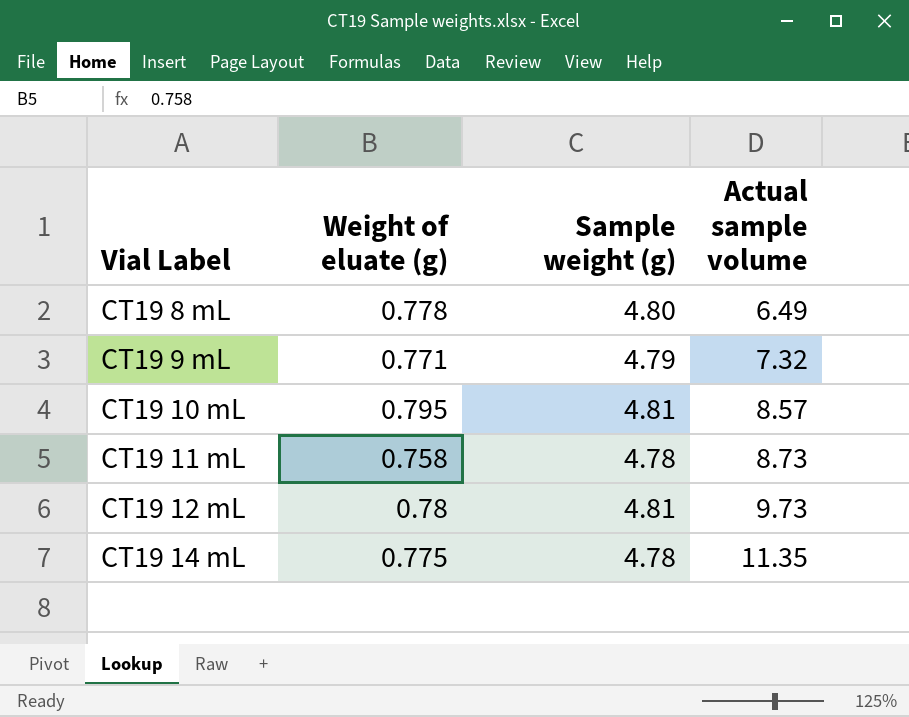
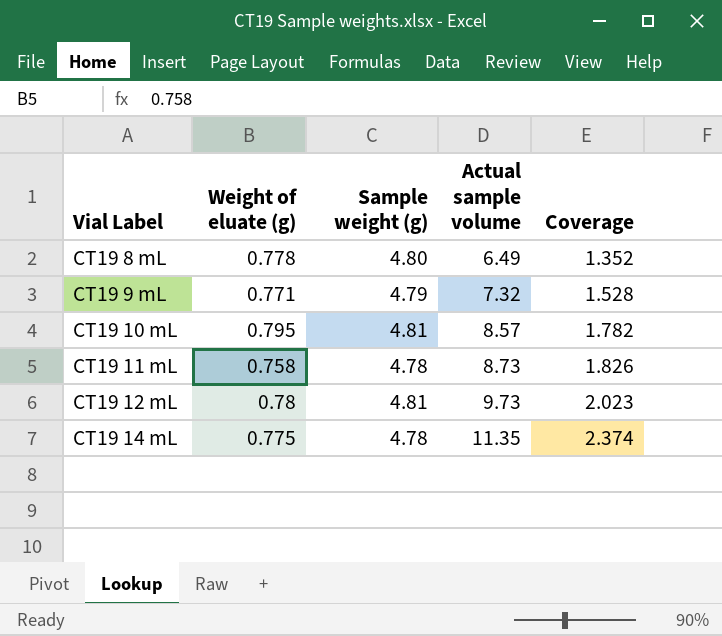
column Coverage | formula: none -> [Actual sample volume] / [Sample weight (g)]

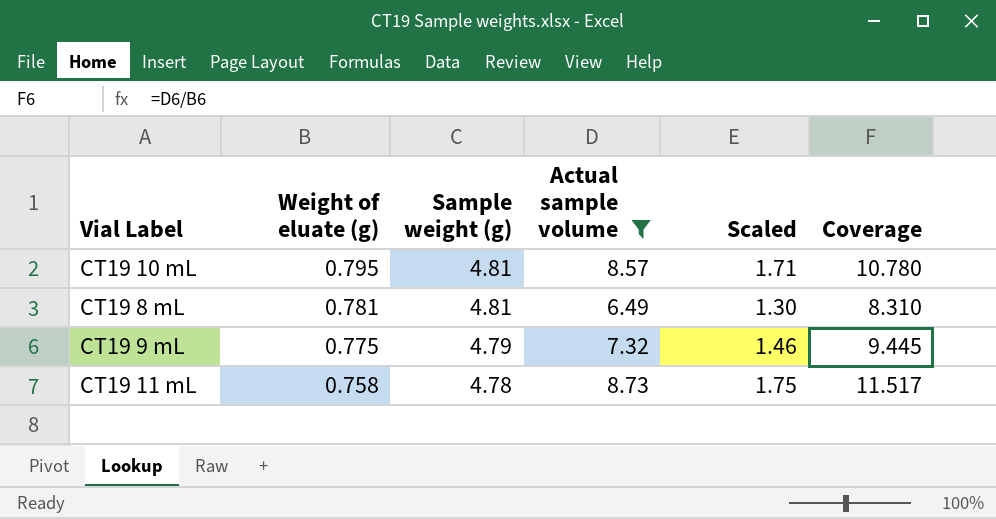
filter: none -> Actual sample volume <= 8.73
row order: Vial Label ascending -> Weight of eluate (g) descending
column Scaled | formula: none -> [Actual sample volume] * 0.2
column Coverage | formula: [Actual sample volume] / [Sample weight (g)] -> [Actual sample volume] / [Weight of eluate (g)]
CT19 8 mL | Weight of eluate (g): 0.778 -> 0.781
CT19 8 mL | Sample weight (g): 4.80 -> 4.81
CT19 9 mL | Weight of eluate (g): 0.771 -> 0.775

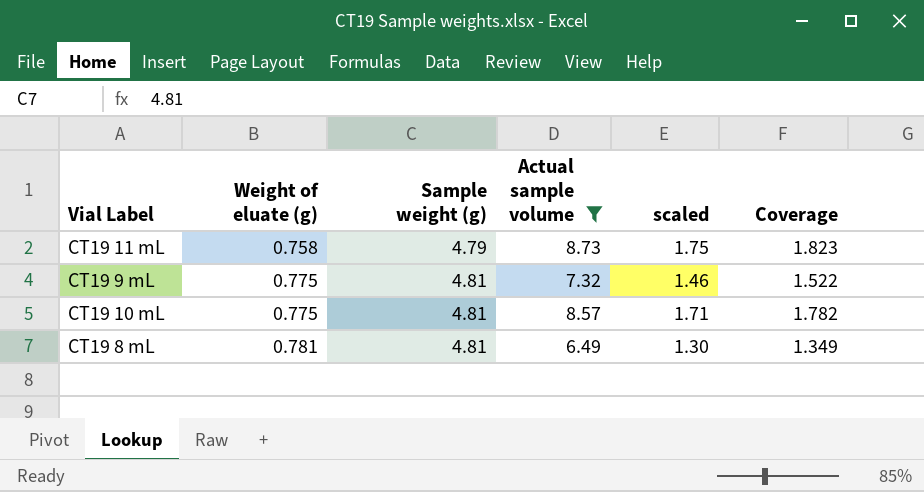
row order: Weight of eluate (g) descending -> Weight of eluate (g) ascending
column name: Scaled -> scaled
column Coverage | formula: [Actual sample volume] / [Weight of eluate (g)] -> [Actual sample volume] / [Sample weight (g)]
CT19 11 mL | Sample weight (g): 4.78 -> 4.79
CT19 9 mL | Sample weight (g): 4.79 -> 4.81
CT19 10 mL | Weight of eluate (g): 0.795 -> 0.775

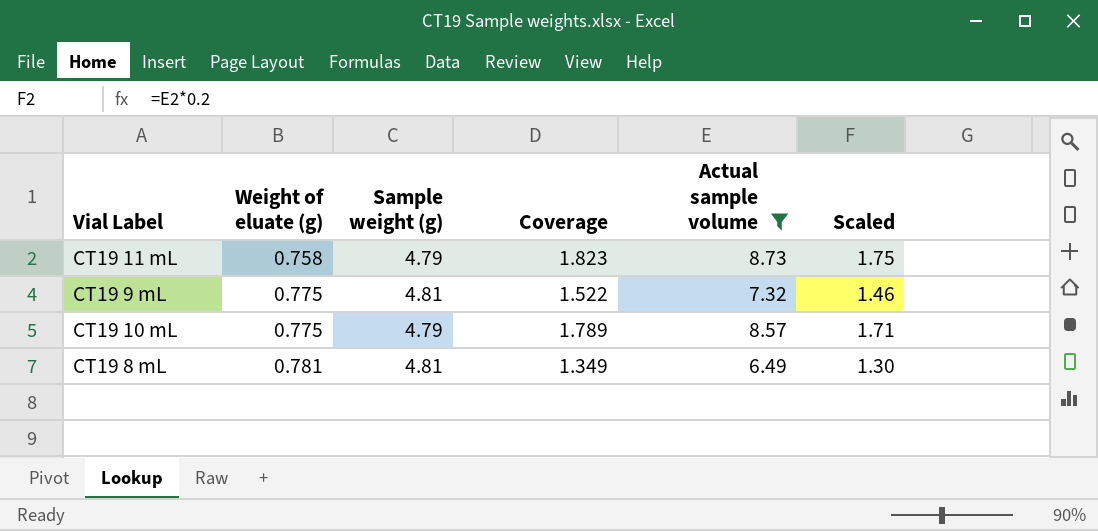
column Coverage | position: 6 -> 4
column name: scaled -> Scaled
CT19 10 mL | Sample weight (g): 4.81 -> 4.79
CT19 10 mL | Coverage: 1.782 -> 1.789

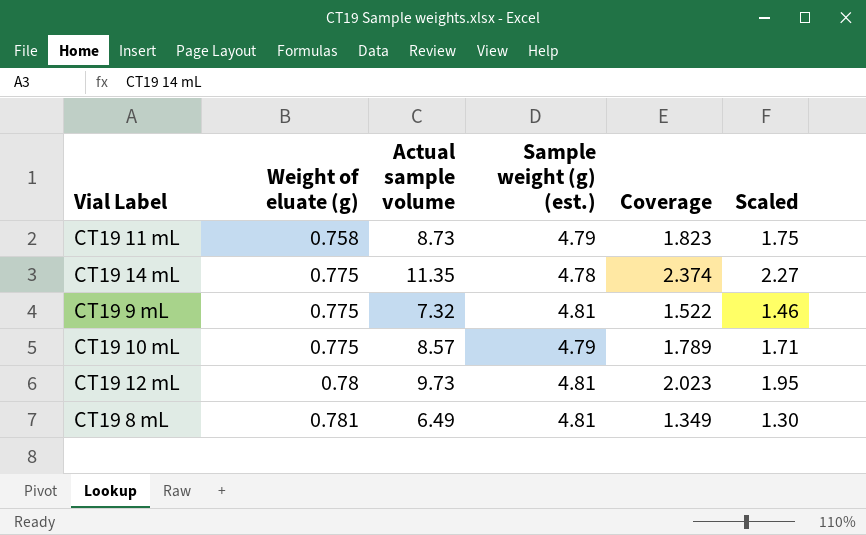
filter: Actual sample volume <= 8.73 -> none
column Actual sample volume | position: 5 -> 3
column name: Sample weight (g) -> Sample weight (g) (est.)

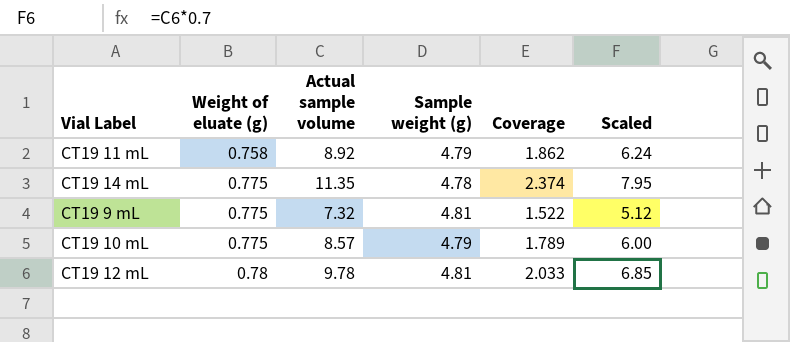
column name: Sample weight (g) (est.) -> Sample weight (g)
column Scaled | formula: [Actual sample volume] * 0.2 -> [Actual sample volume] * 0.7
row CT19 8 mL: 0.781 | 6.49 | 4.81 | 1.349 | 1.30 -> none
CT19 11 mL | Actual sample volume: 8.73 -> 8.92
CT19 11 mL | Coverage: 1.823 -> 1.862
CT19 12 mL | Actual sample volume: 9.73 -> 9.78
CT19 12 mL | Coverage: 2.023 -> 2.033

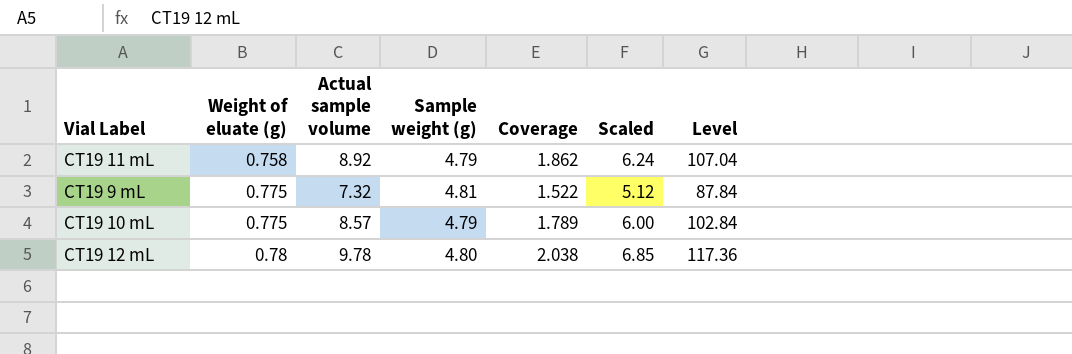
column Level | formula: none -> [Actual sample volume] * 12
row CT19 14 mL: 0.775 | 11.35 | 4.78 | 2.374 | 7.95 -> none
CT19 12 mL | Sample weight (g): 4.81 -> 4.80
CT19 12 mL | Coverage: 2.033 -> 2.038

